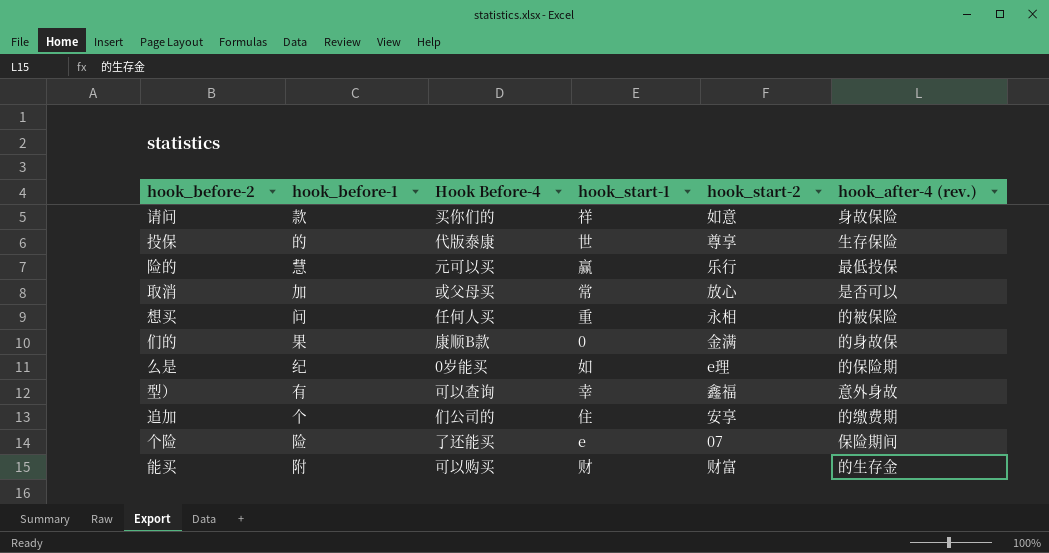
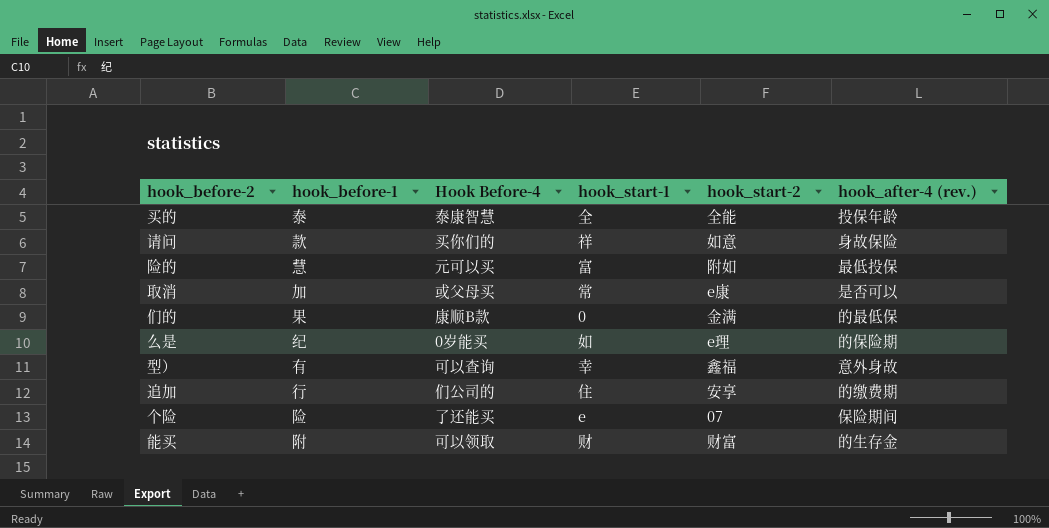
row 投保: 的 | 代版泰康 | 世 | 尊享 | 生存保险 -> none
row 想买: 问 | 任何人买 | 重 | 永相 | 的被保险 -> none
row 买的: none -> 泰 | 泰康智慧 | 全 | 全能 | 投保年龄
险的 | hook_start-1: 赢 -> 富
险的 | hook_start-2: 乐行 -> 附如
取消 | hook_start-2: 放心 -> e康
们的 | hook_after-4 (rev.): 的身故保 -> 的最低保
追加 | hook_before-1: 个 -> 行
能买 | Hook Before-4: 可以购买 -> 可以领取

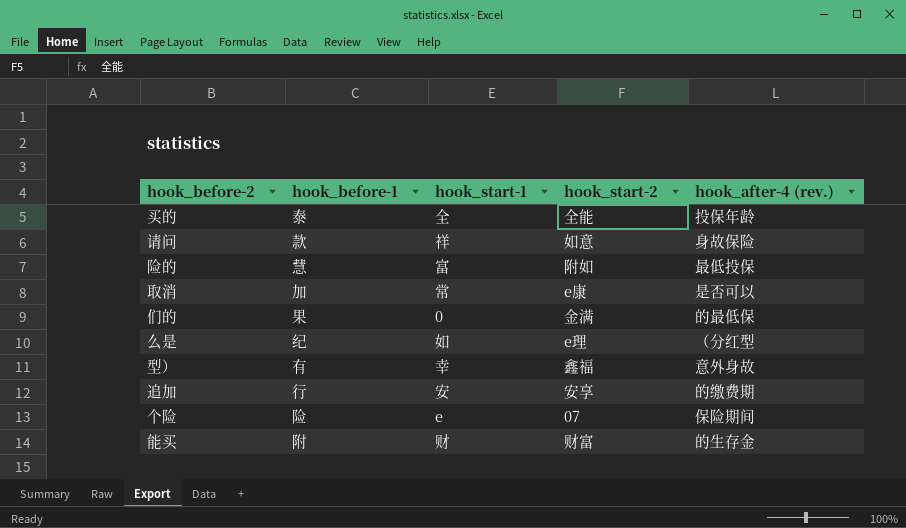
column Hook Before-4 | position: 3 -> none
么是 | hook_after-4 (rev.): 的保险期 -> （分红型
追加 | hook_start-1: 住 -> 安

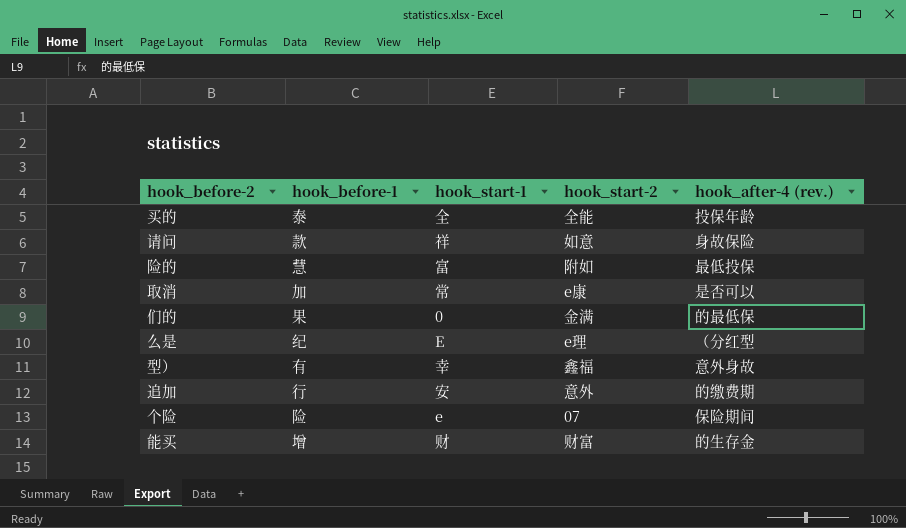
么是 | hook_start-1: 如 -> E
追加 | hook_start-2: 安享 -> 意外
能买 | hook_before-1: 附 -> 增

